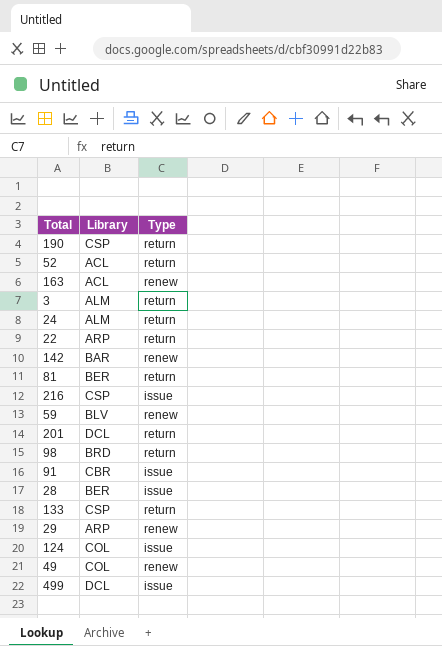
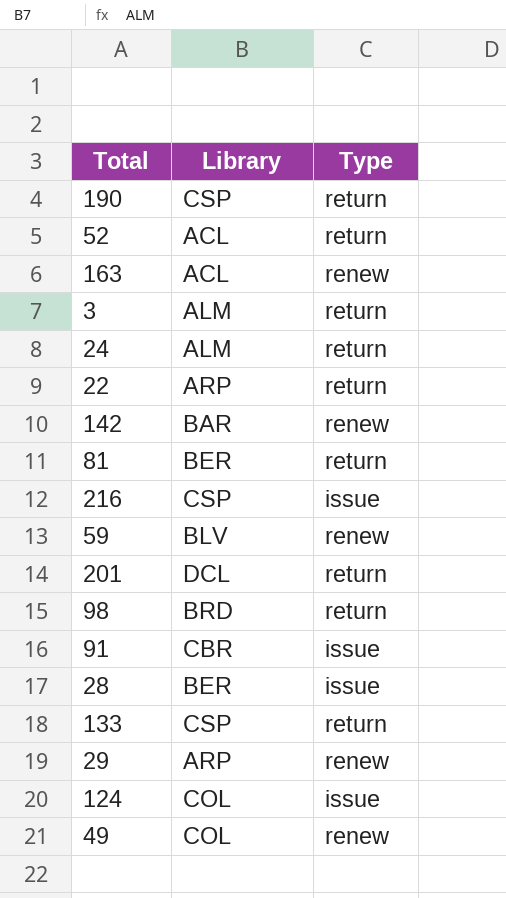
row 499: DCL | issue -> none

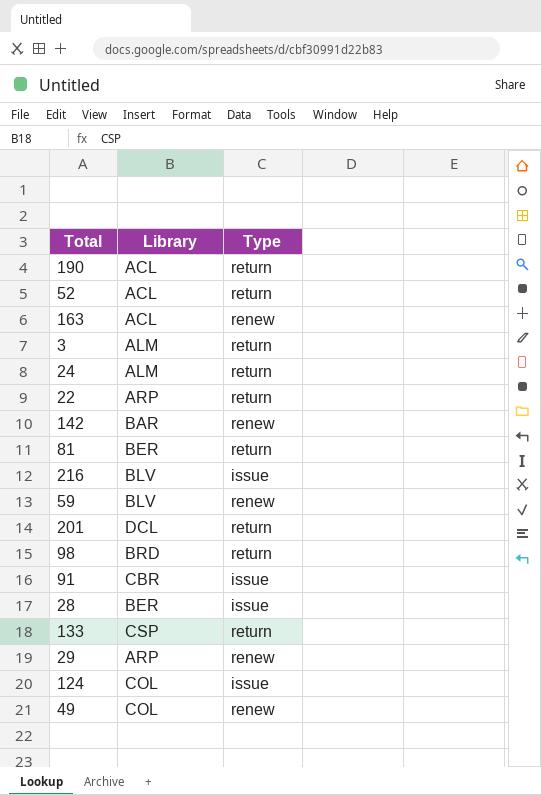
190 | Library: CSP -> ACL
216 | Library: CSP -> BLV

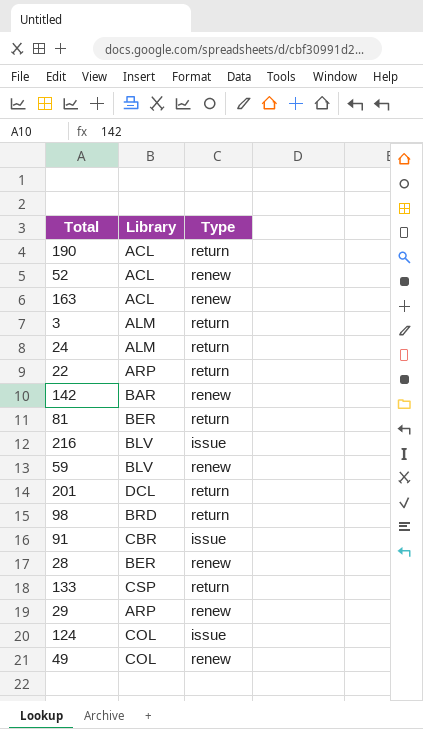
52 | Type: return -> renew
28 | Type: issue -> renew

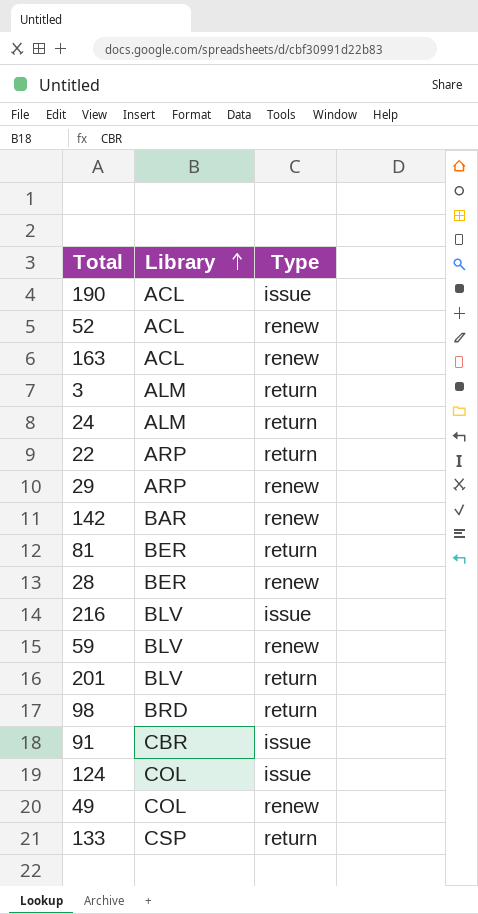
row order: none -> Library ascending
190 | Type: return -> issue
201 | Library: DCL -> BLV

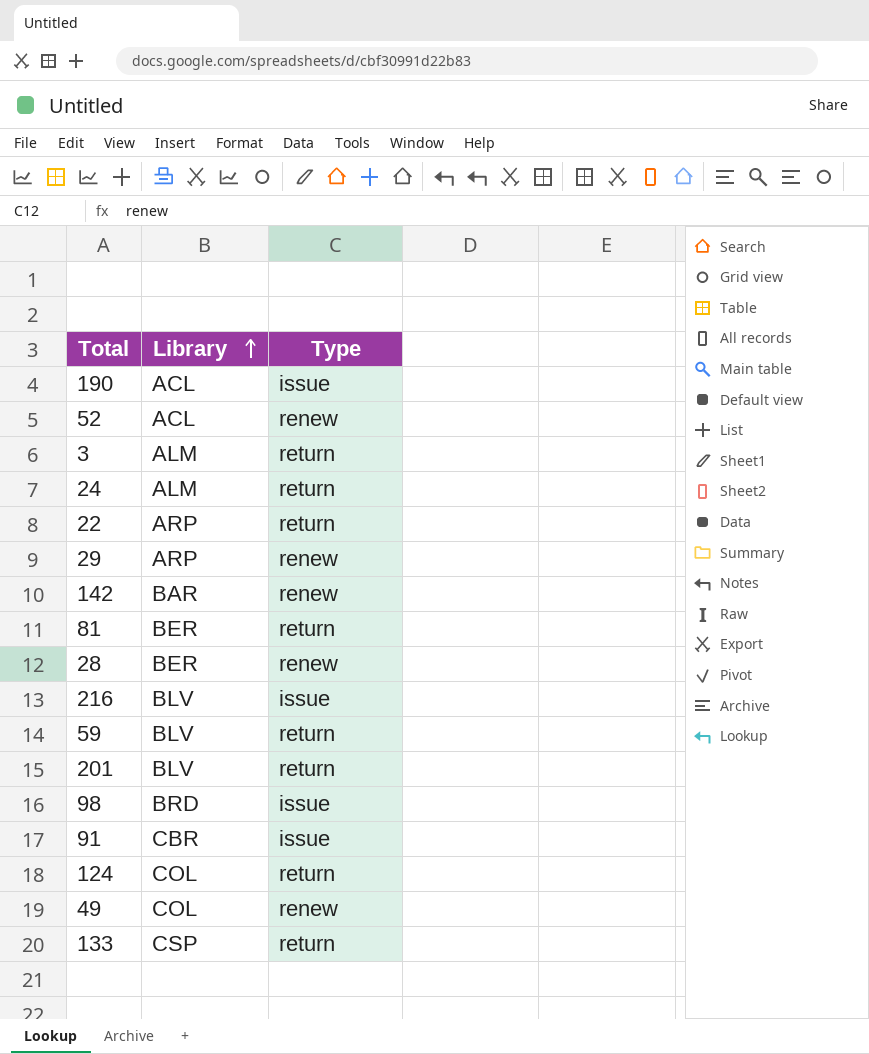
row 163: ACL | renew -> none
59 | Type: renew -> return
98 | Type: return -> issue
124 | Type: issue -> return

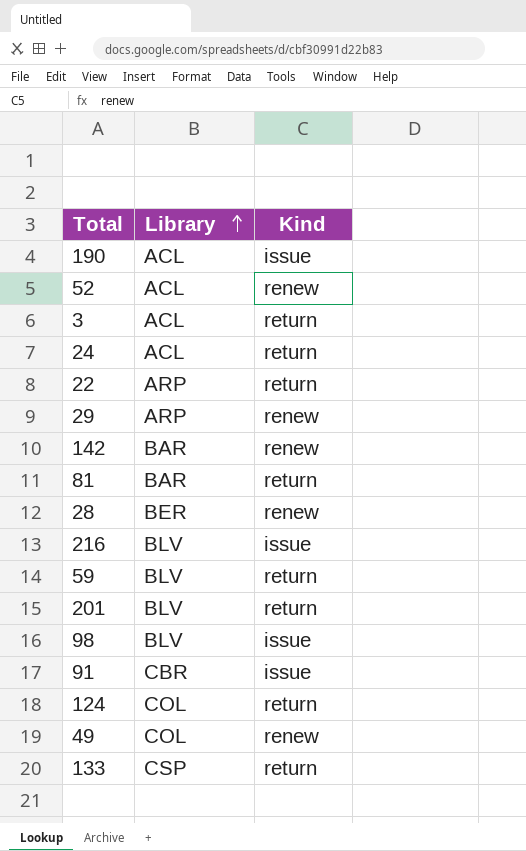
column name: Type -> Kind
3 | Library: ALM -> ACL
24 | Library: ALM -> ACL
81 | Library: BER -> BAR
98 | Library: BRD -> BLV

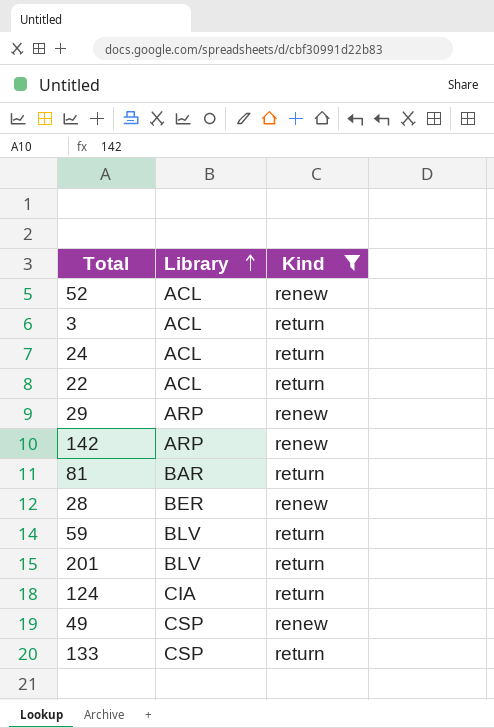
filter: none -> Kind != issue
22 | Library: ARP -> ACL
142 | Library: BAR -> ARP
124 | Library: COL -> CIA
49 | Library: COL -> CSP

